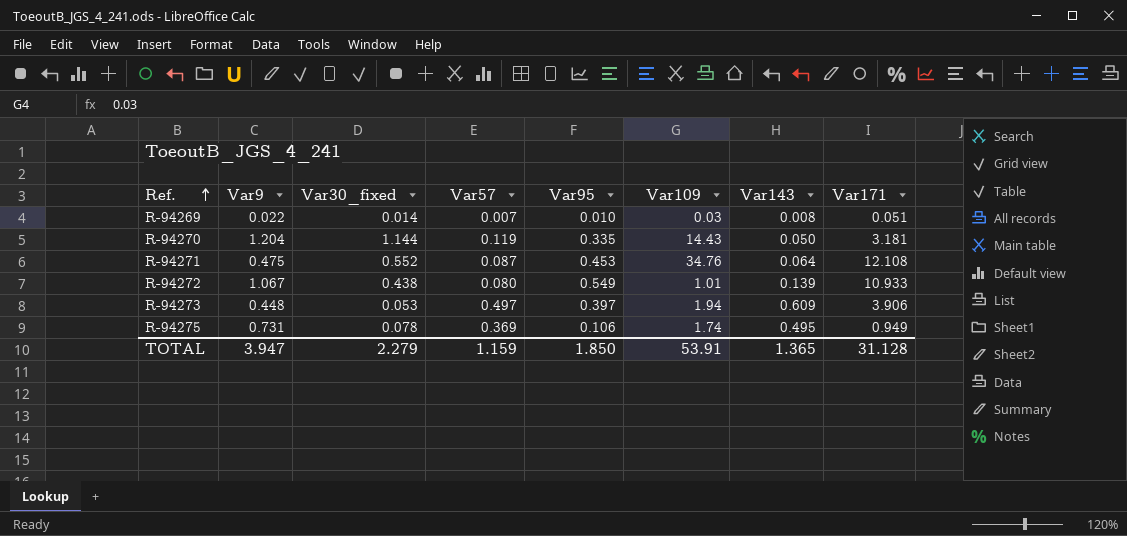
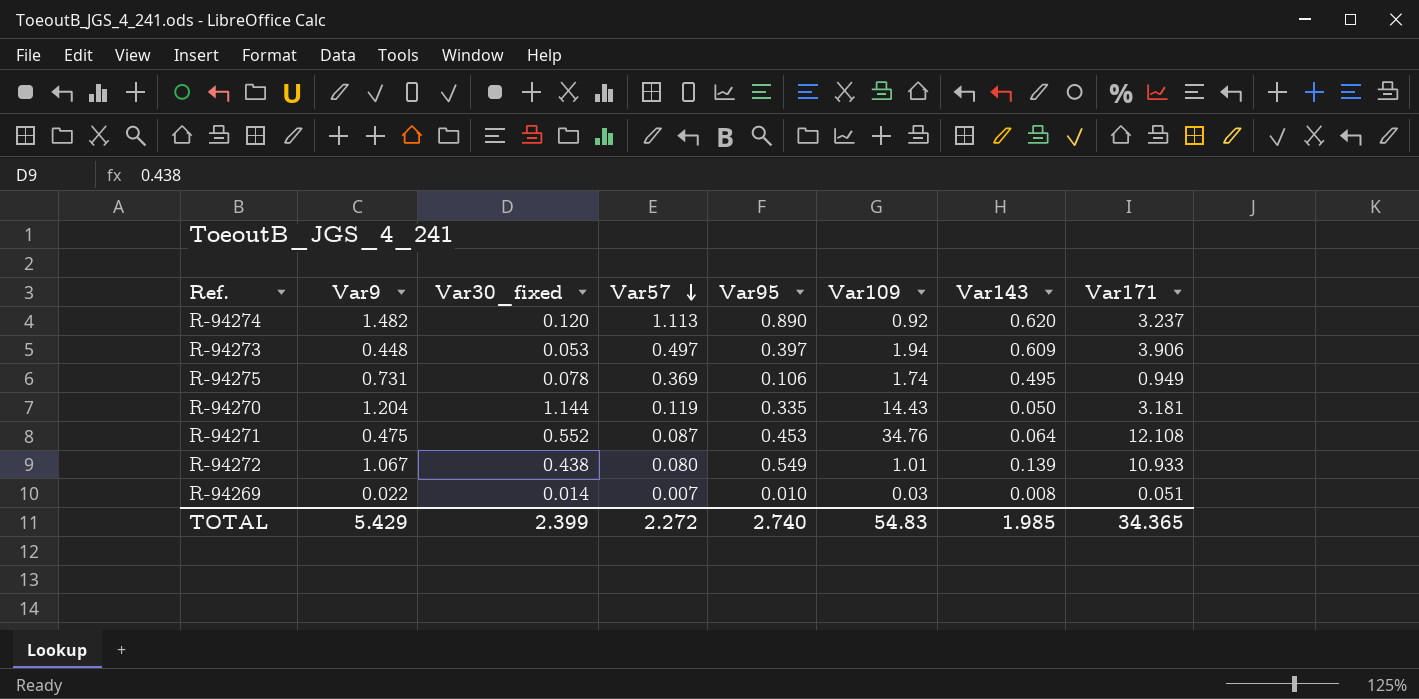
row order: Ref. ascending -> Var57 descending
row R-94274: none -> 1.482 | 0.120 | 1.113 | 0.890 | 0.92 | 0.620 | 3.237
TOTAL | Var9: 3.947 -> 5.429
TOTAL | Var30_fixed: 2.279 -> 2.399
TOTAL | Var57: 1.159 -> 2.272
TOTAL | Var95: 1.850 -> 2.740
TOTAL | Var109: 53.91 -> 54.83
TOTAL | Var143: 1.365 -> 1.985
TOTAL | Var171: 31.128 -> 34.365

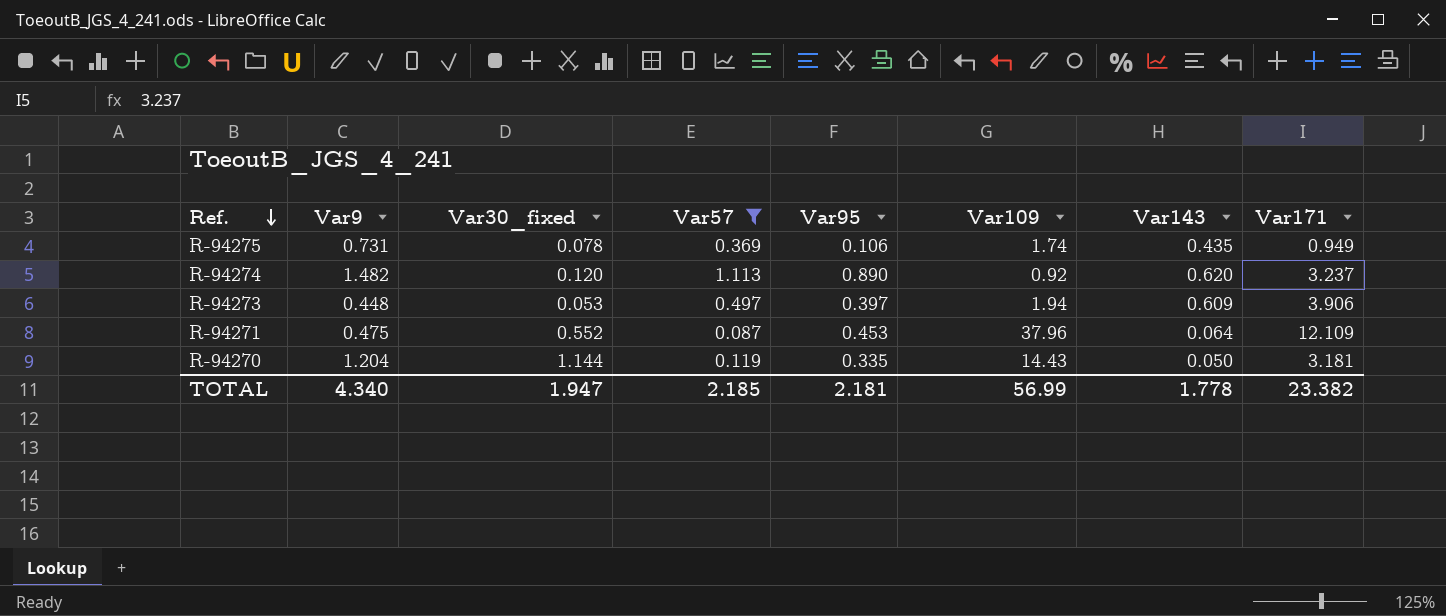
filter: none -> Var57 >= 0.087
row order: Var57 descending -> Ref. descending
R-94275 | Var143: 0.495 -> 0.435
R-94271 | Var109: 34.76 -> 37.96
R-94271 | Var171: 12.108 -> 12.109
TOTAL | Var9: 5.429 -> 4.340
TOTAL | Var30_fixed: 2.399 -> 1.947
TOTAL | Var57: 2.272 -> 2.185
TOTAL | Var95: 2.740 -> 2.181
TOTAL | Var109: 54.83 -> 56.99
TOTAL | Var143: 1.985 -> 1.778
TOTAL | Var171: 34.365 -> 23.382

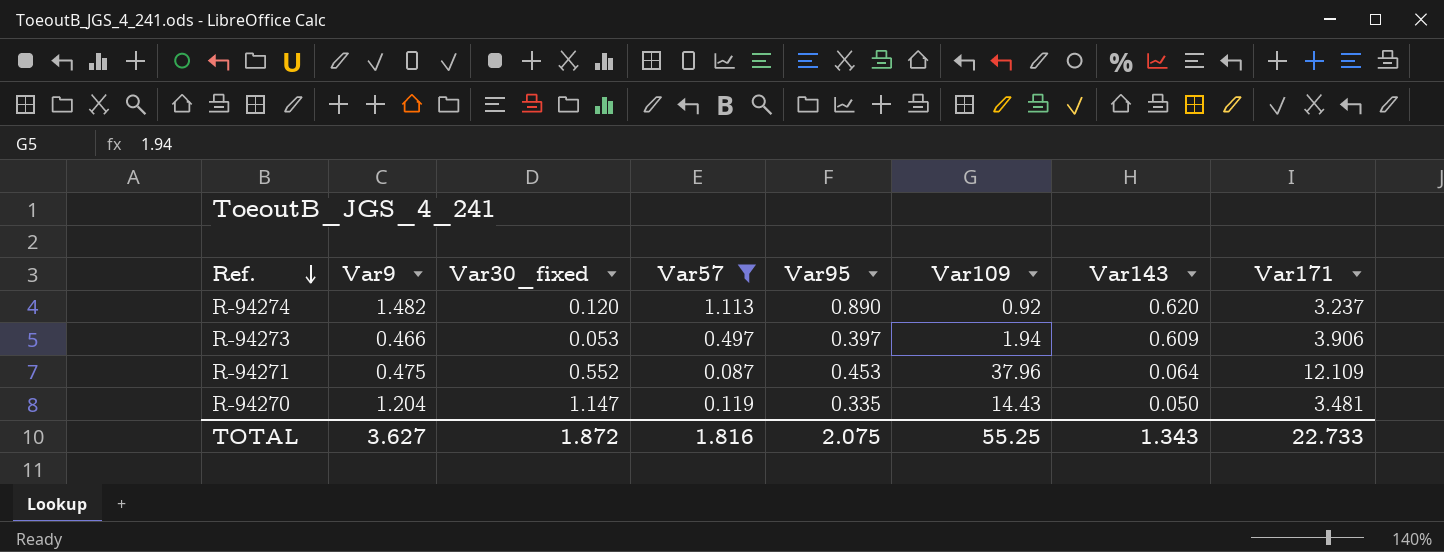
row R-94275: 0.731 | 0.078 | 0.369 | 0.106 | 1.74 | 0.435 | 0.949 -> none
R-94273 | Var9: 0.448 -> 0.466
R-94270 | Var30_fixed: 1.144 -> 1.147
R-94270 | Var171: 3.181 -> 3.481
TOTAL | Var9: 4.340 -> 3.627
TOTAL | Var30_fixed: 1.947 -> 1.872
TOTAL | Var57: 2.185 -> 1.816
TOTAL | Var95: 2.181 -> 2.075
TOTAL | Var109: 56.99 -> 55.25
TOTAL | Var143: 1.778 -> 1.343
TOTAL | Var171: 23.382 -> 22.733

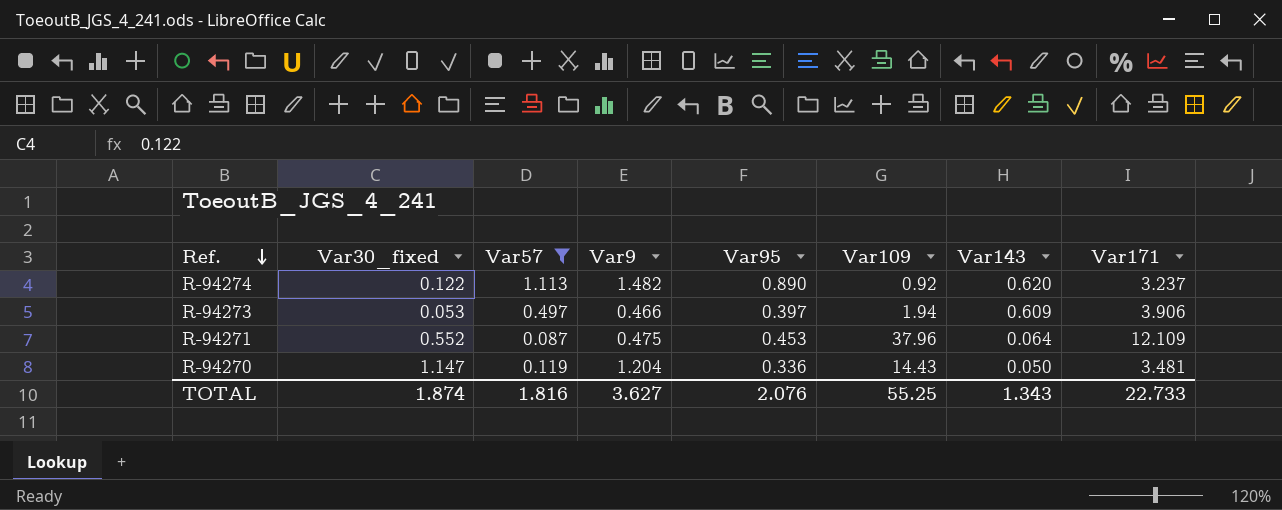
column Var9 | position: 2 -> 4
R-94274 | Var30_fixed: 0.120 -> 0.122
R-94270 | Var95: 0.335 -> 0.336
TOTAL | Var30_fixed: 1.872 -> 1.874
TOTAL | Var95: 2.075 -> 2.076

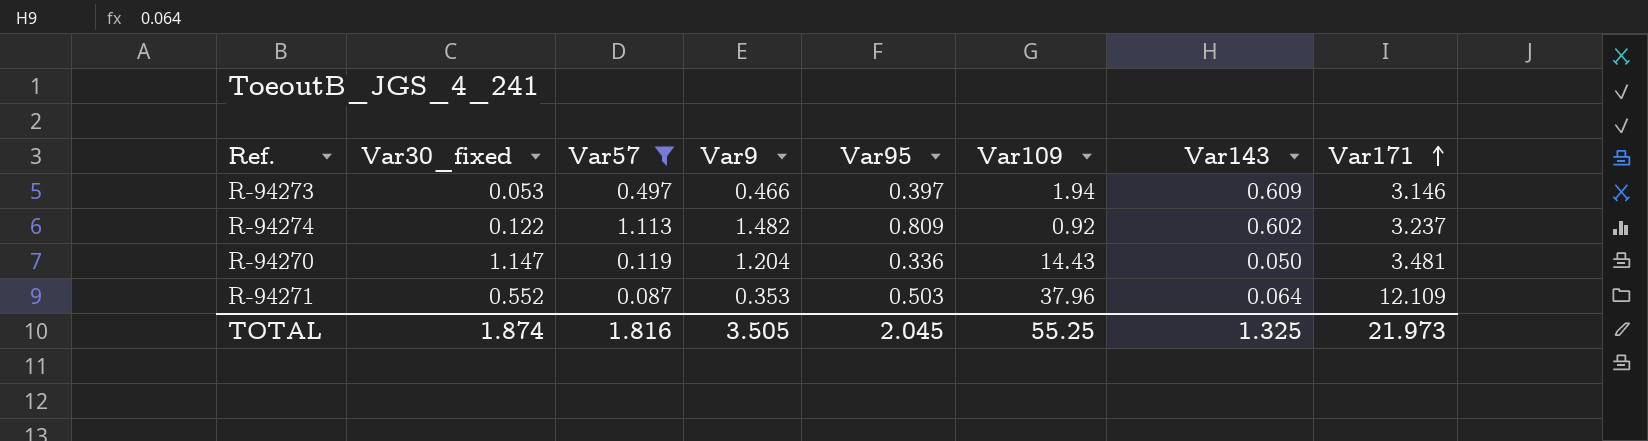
row order: Ref. descending -> Var171 ascending
R-94273 | Var171: 3.906 -> 3.146
R-94274 | Var95: 0.890 -> 0.809
R-94274 | Var143: 0.620 -> 0.602
R-94271 | Var9: 0.475 -> 0.353
R-94271 | Var95: 0.453 -> 0.503
TOTAL | Var9: 3.627 -> 3.505
TOTAL | Var95: 2.076 -> 2.045
TOTAL | Var143: 1.343 -> 1.325
TOTAL | Var171: 22.733 -> 21.973

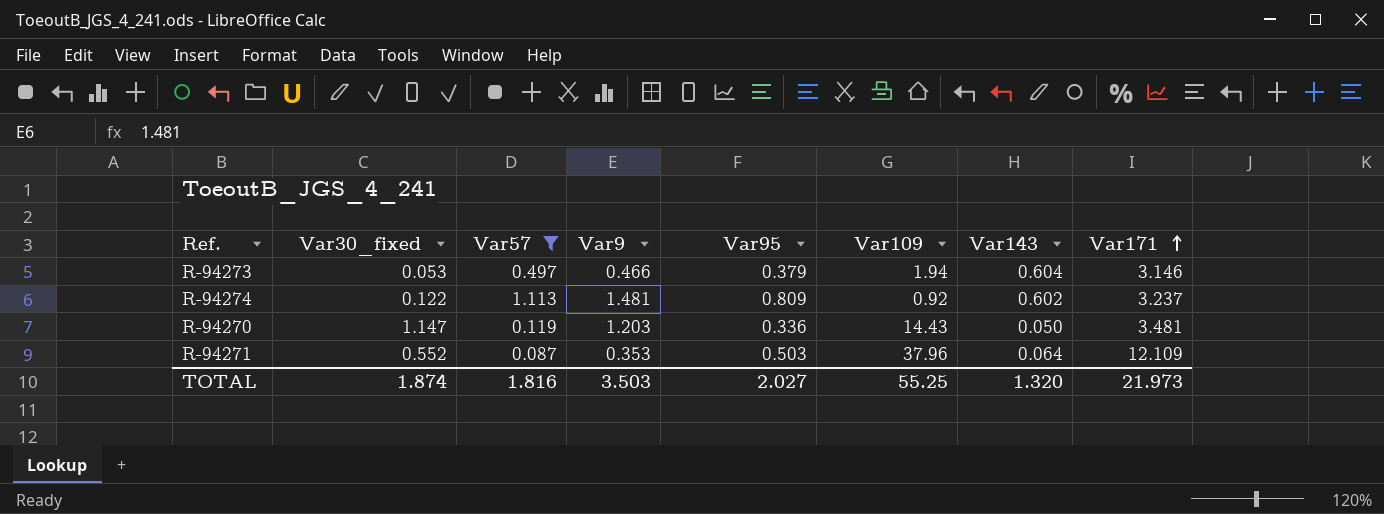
R-94273 | Var95: 0.397 -> 0.379
R-94273 | Var143: 0.609 -> 0.604
R-94274 | Var9: 1.482 -> 1.481
R-94270 | Var9: 1.204 -> 1.203
TOTAL | Var9: 3.505 -> 3.503
TOTAL | Var95: 2.045 -> 2.027
TOTAL | Var143: 1.325 -> 1.320

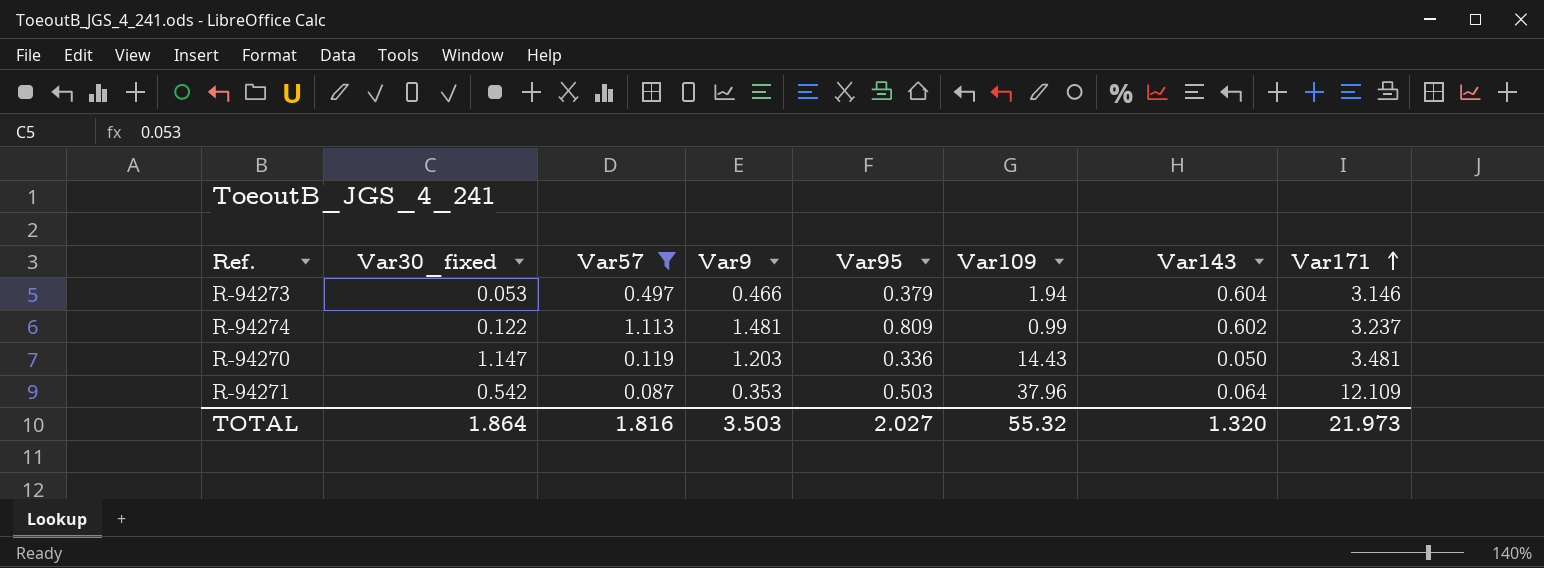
R-94274 | Var109: 0.92 -> 0.99
R-94271 | Var30_fixed: 0.552 -> 0.542
TOTAL | Var30_fixed: 1.874 -> 1.864
TOTAL | Var109: 55.25 -> 55.32

